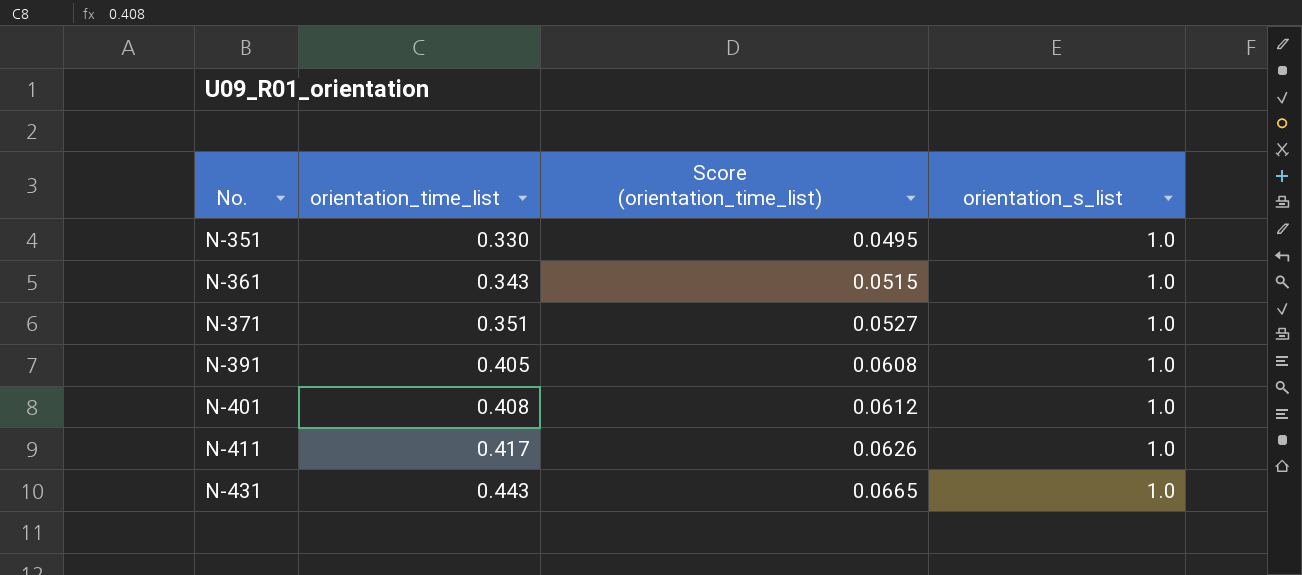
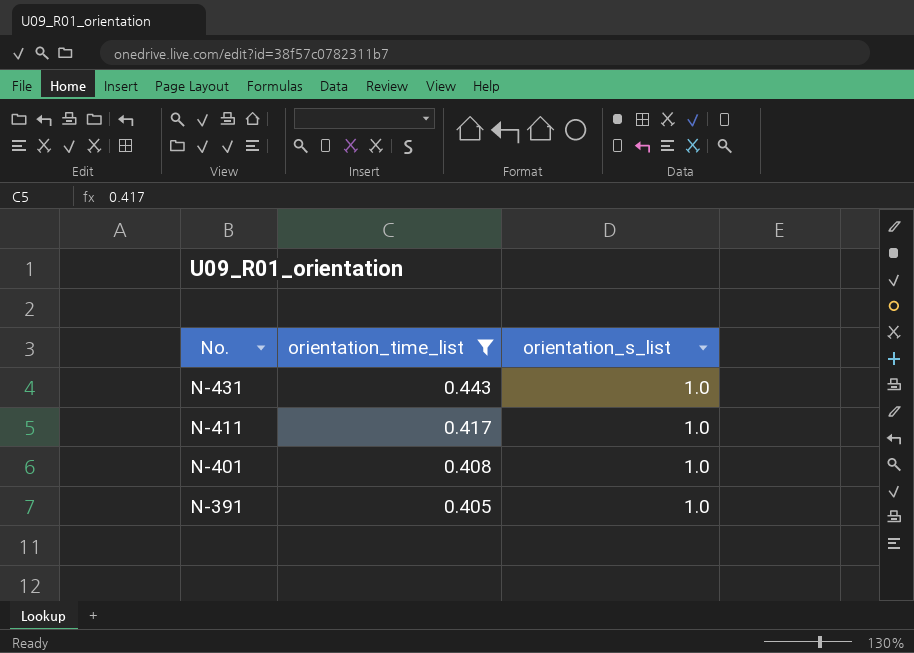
filter: none -> orientation_time_list >= 0.405
row order: No. ascending -> No. descending
column Score (orientation_time_list) | formula: [orientation_time_list] * 0.15 -> none

